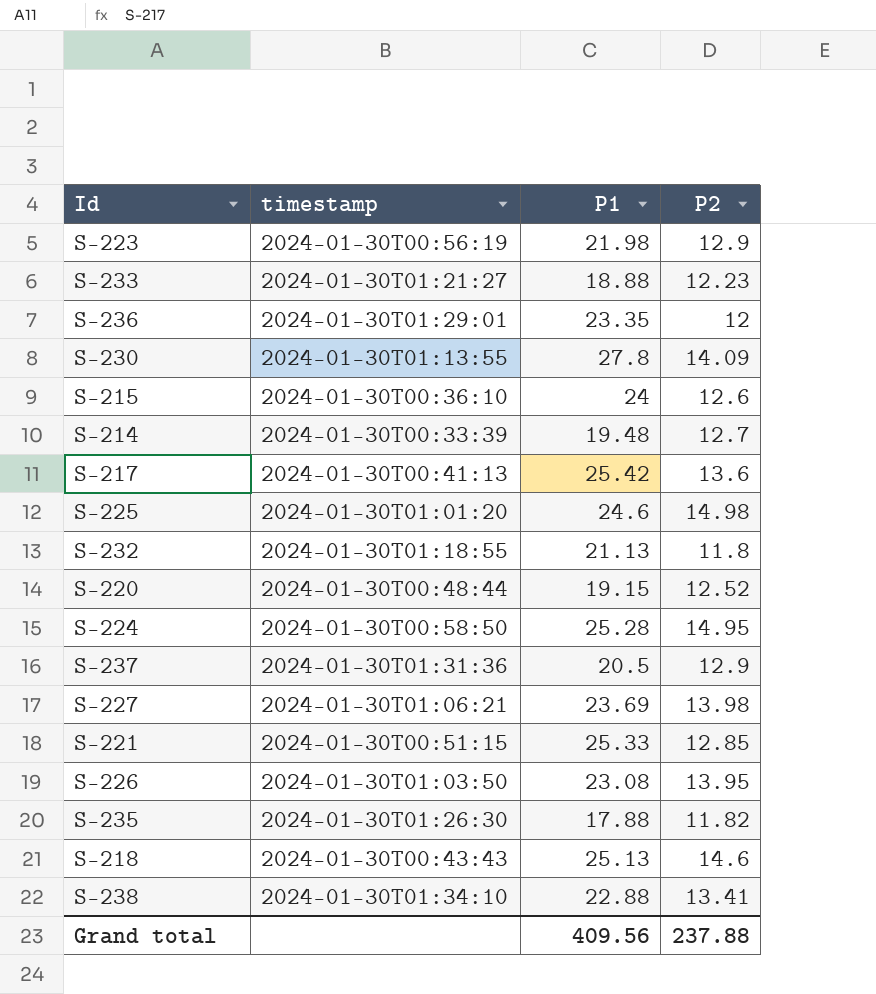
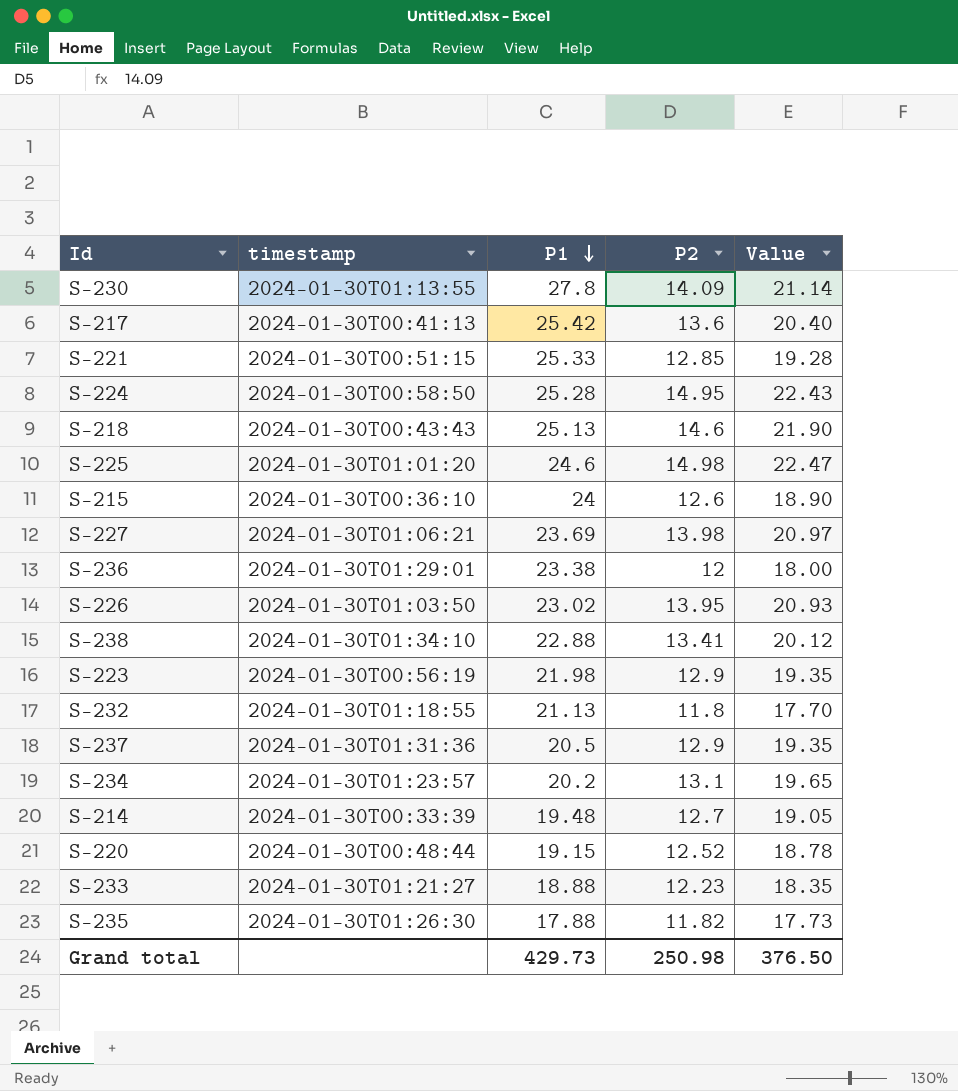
row order: none -> P1 descending
column Value | formula: none -> [P2] * 1.5
S-236 | P1: 23.35 -> 23.38
S-226 | P1: 23.08 -> 23.02
row S-234: none -> 2024-01-30T01:23:57 | 20.2 | 13.1 | 19.65
Grand total | P1: 409.56 -> 429.73
Grand total | P2: 237.88 -> 250.98

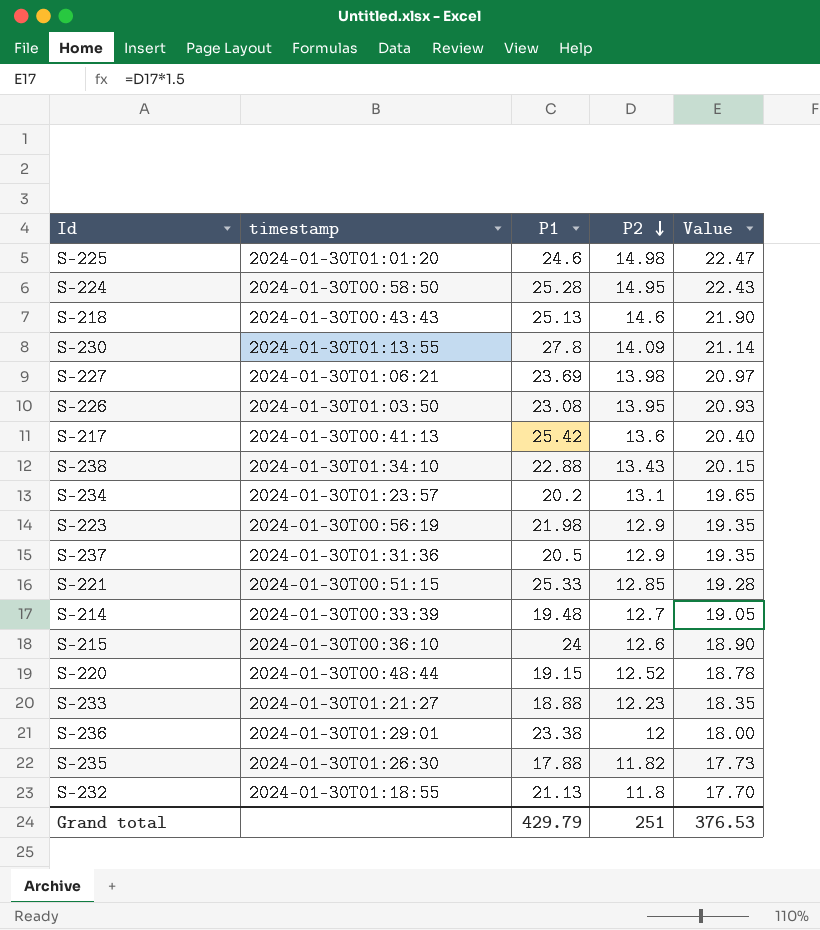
row order: P1 descending -> P2 descending
S-226 | P1: 23.02 -> 23.08
S-238 | P2: 13.41 -> 13.43
S-238 | Value: 20.12 -> 20.15
Grand total | P1: 429.73 -> 429.79
Grand total | P2: 250.98 -> 251
Grand total | Value: 376.50 -> 376.53

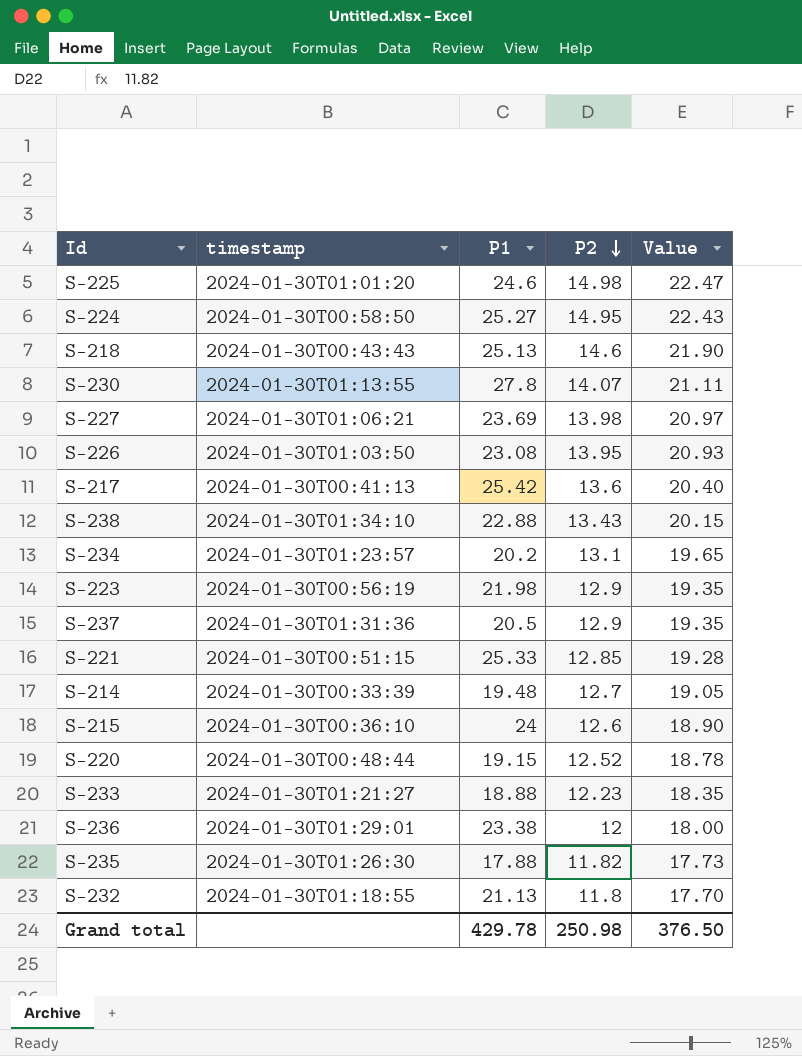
S-224 | P1: 25.28 -> 25.27
S-230 | P2: 14.09 -> 14.07
S-230 | Value: 21.14 -> 21.11
Grand total | P1: 429.79 -> 429.78
Grand total | P2: 251 -> 250.98
Grand total | Value: 376.53 -> 376.50

